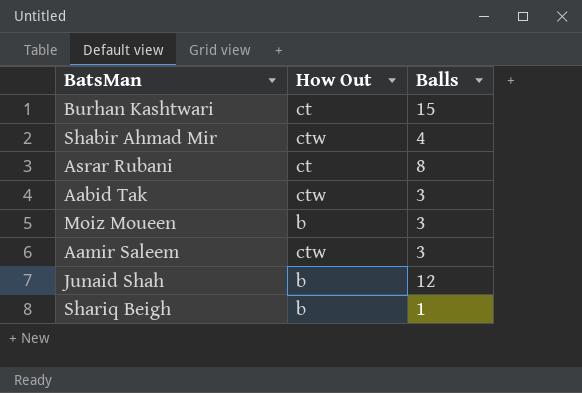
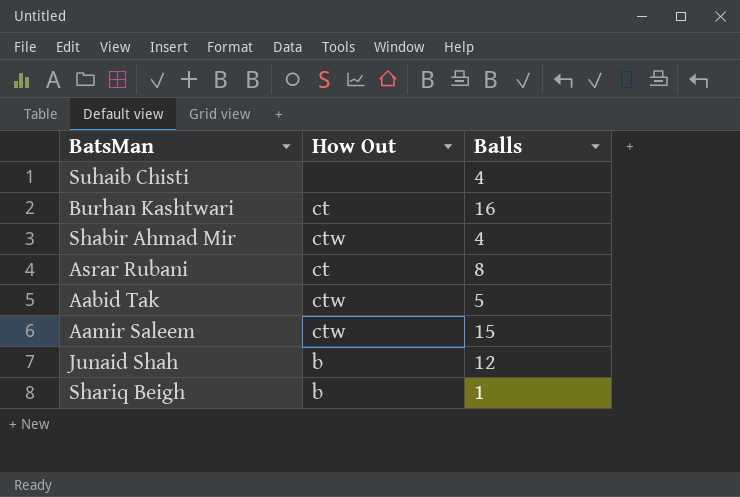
row Moiz Moueen: b | 3 -> none
row Suhaib Chisti: none -> none | 4
Burhan Kashtwari | Balls: 15 -> 16
Aabid Tak | Balls: 3 -> 5
Aamir Saleem | Balls: 3 -> 15

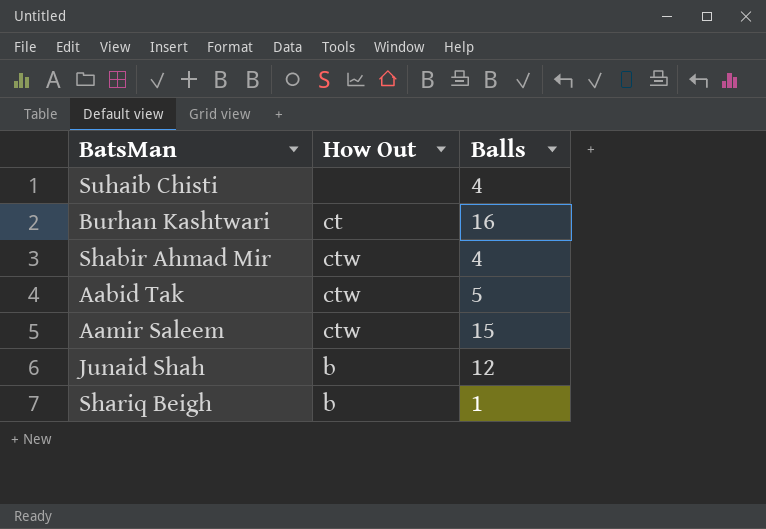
row Asrar Rubani: ct | 8 -> none

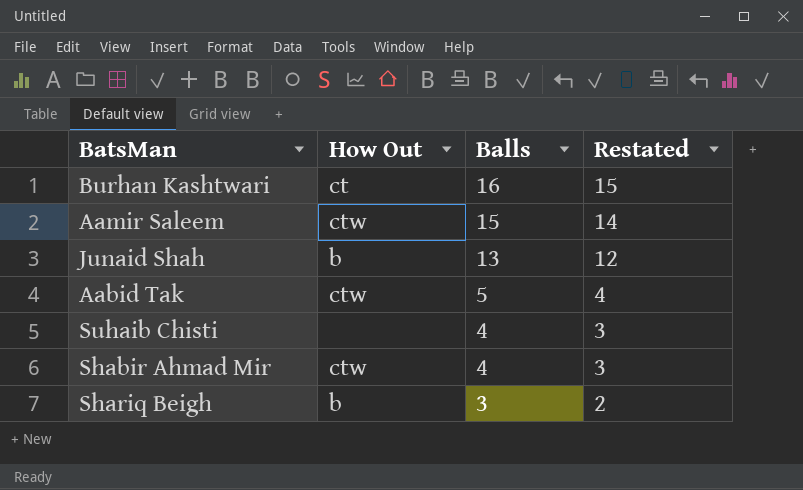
row order: none -> Balls descending
column Restated | formula: none -> [Balls] - 1
Junaid Shah | Balls: 12 -> 13
Shariq Beigh | Balls: 1 -> 3

